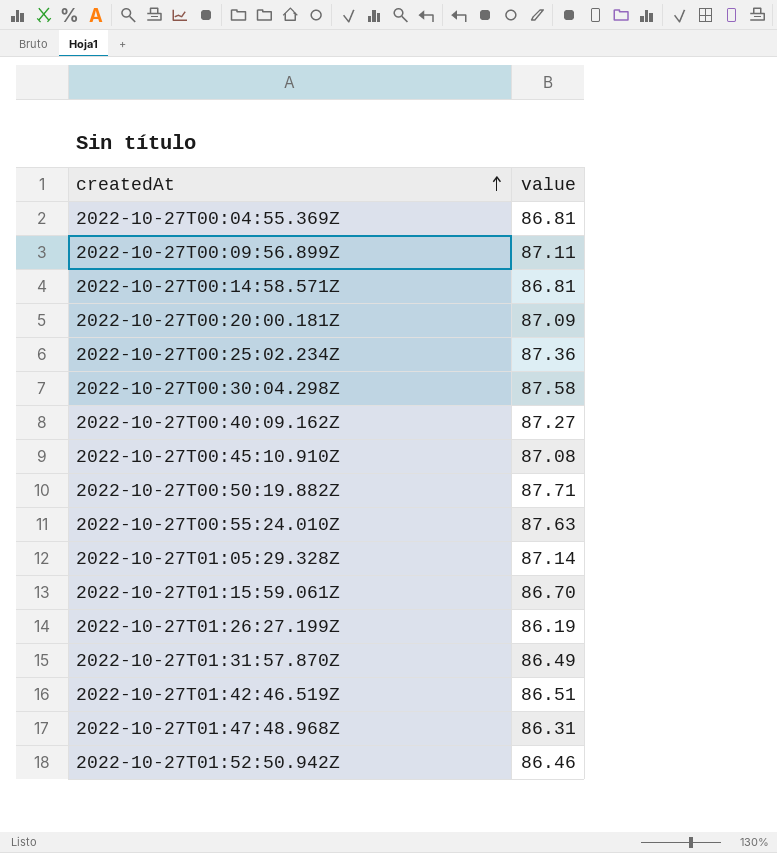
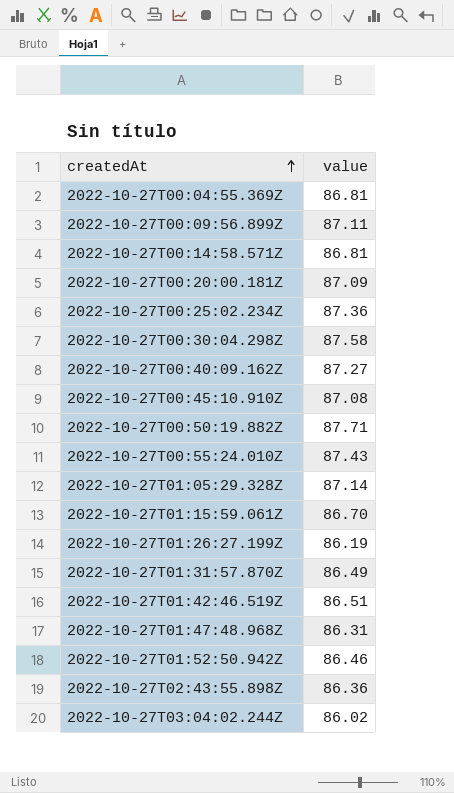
2022-10-27T00:55:24.010Z | value: 87.63 -> 87.43
row 2022-10-27T02:43:55.898Z: none -> 86.36
row 2022-10-27T03:04:02.244Z: none -> 86.02

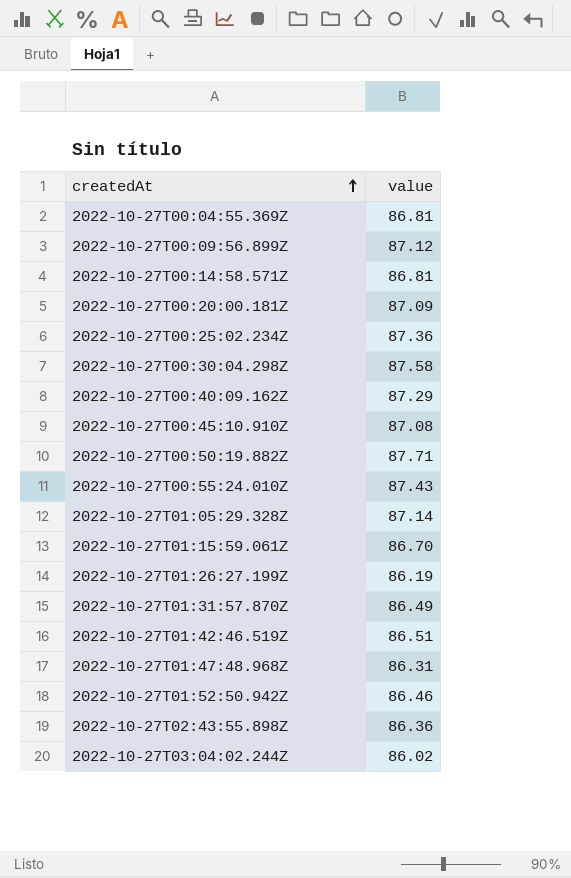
2022-10-27T00:09:56.899Z | value: 87.11 -> 87.12
2022-10-27T00:40:09.162Z | value: 87.27 -> 87.29

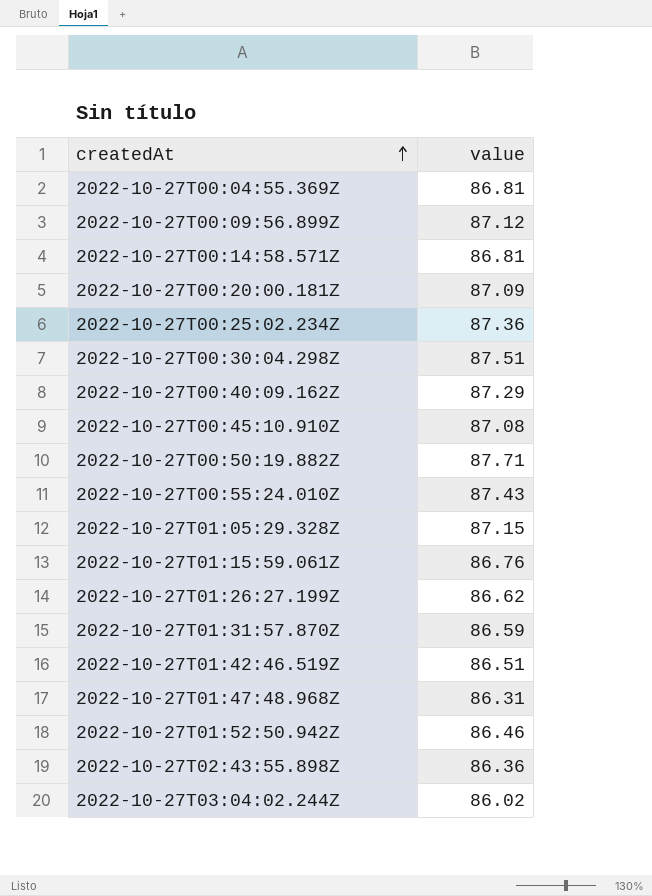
2022-10-27T00:30:04.298Z | value: 87.58 -> 87.51
2022-10-27T01:05:29.328Z | value: 87.14 -> 87.15
2022-10-27T01:15:59.061Z | value: 86.70 -> 86.76
2022-10-27T01:26:27.199Z | value: 86.19 -> 86.62
2022-10-27T01:31:57.870Z | value: 86.49 -> 86.59

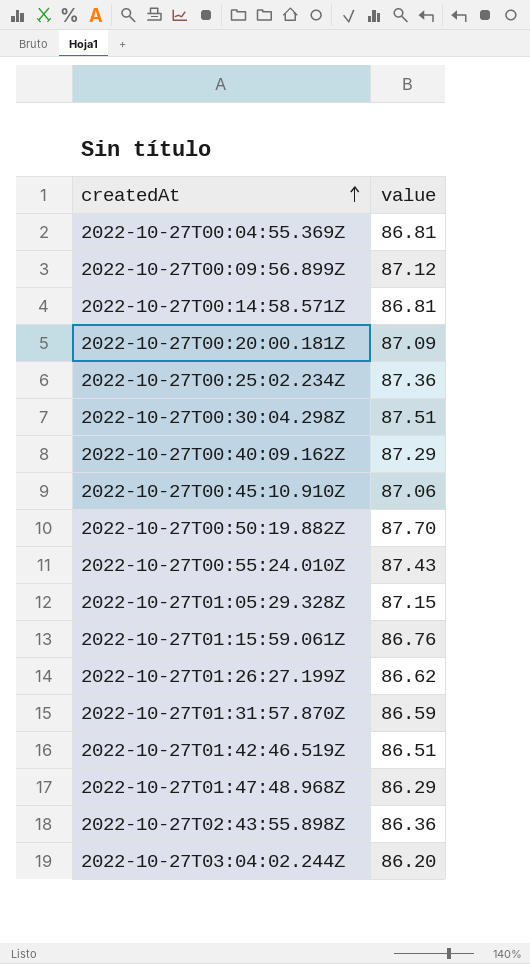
row 2022-10-27T01:52:50.942Z: 86.46 -> none
2022-10-27T00:45:10.910Z | value: 87.08 -> 87.06
2022-10-27T00:50:19.882Z | value: 87.71 -> 87.70
2022-10-27T01:47:48.968Z | value: 86.31 -> 86.29
2022-10-27T03:04:02.244Z | value: 86.02 -> 86.20

